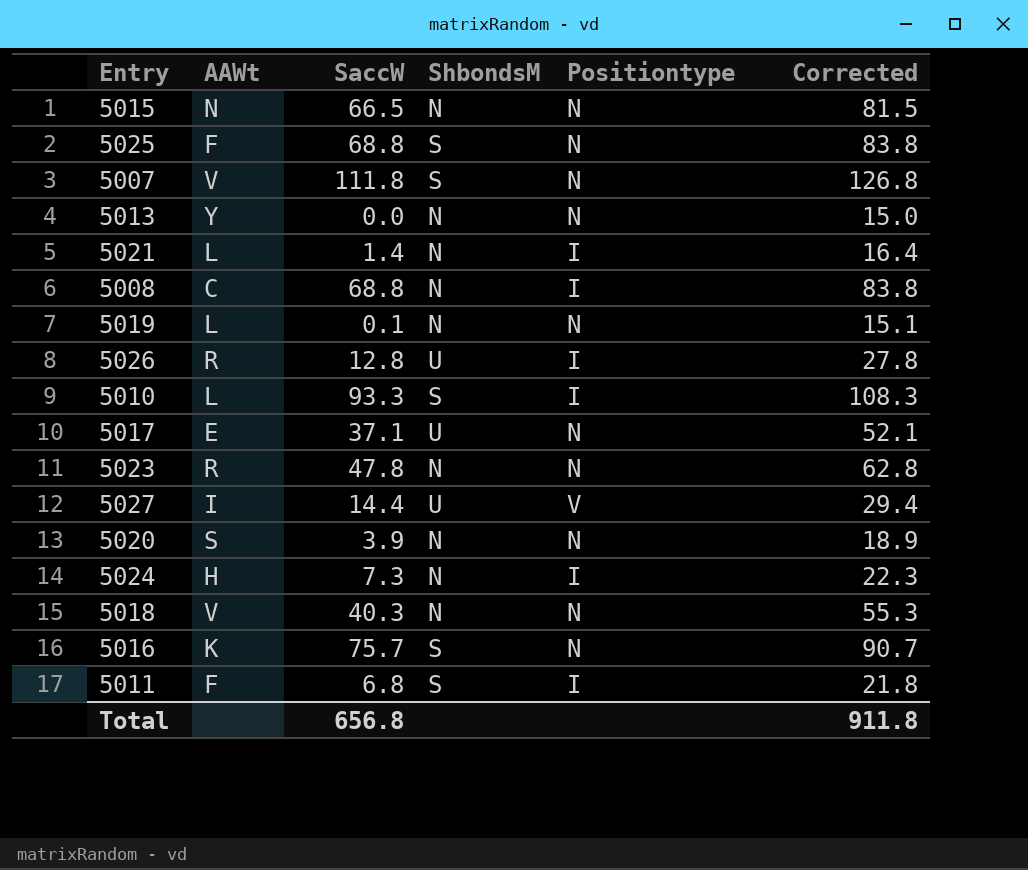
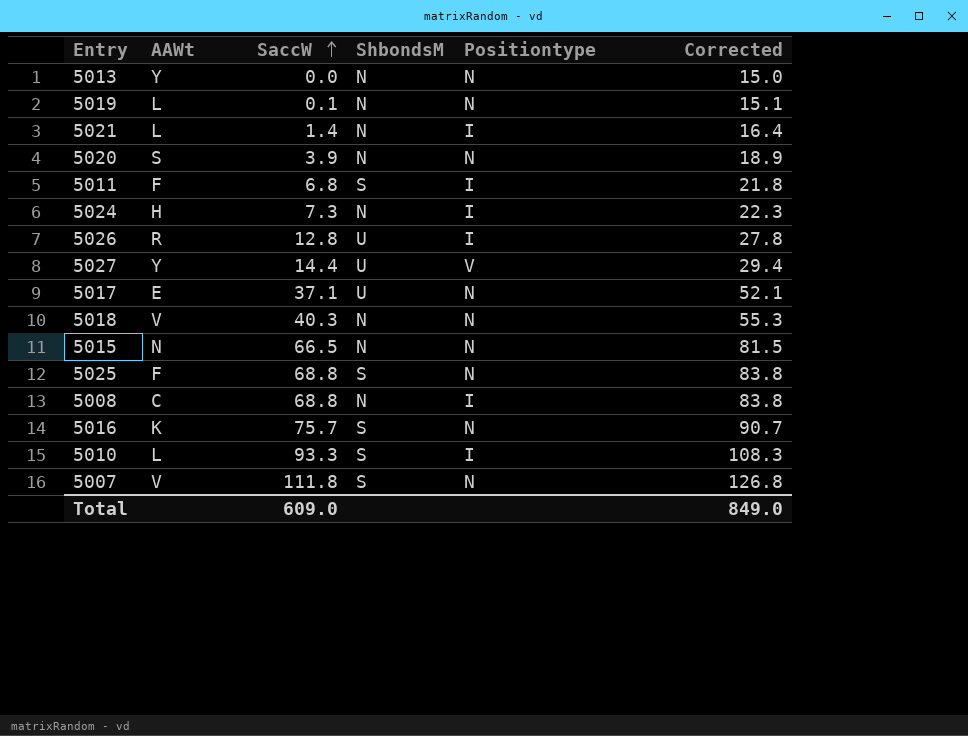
row order: none -> SaccW ascending
row 5023: R | 47.8 | N | N | 62.8 -> none
5027 | AAWt: I -> Y
Total | SaccW: 656.8 -> 609.0
Total | Corrected: 911.8 -> 849.0

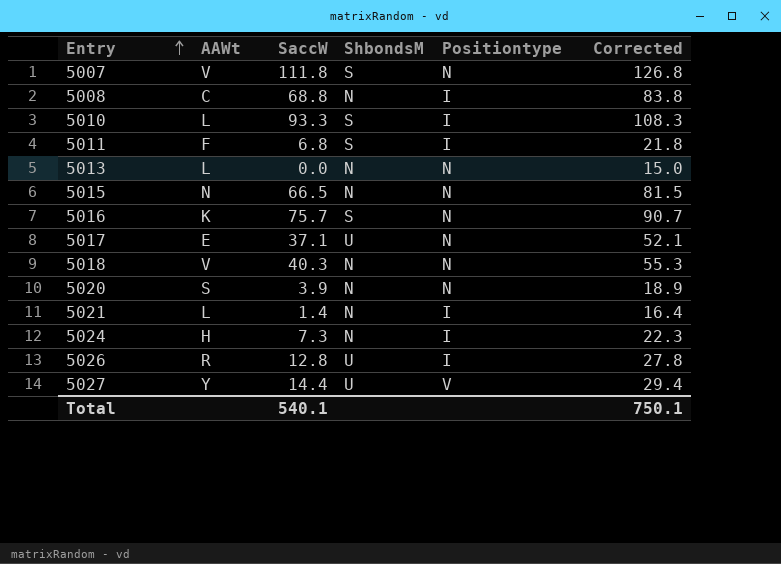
row order: SaccW ascending -> Entry ascending
row 5019: L | 0.1 | N | N | 15.1 -> none
row 5025: F | 68.8 | S | N | 83.8 -> none
5013 | AAWt: Y -> L
Total | SaccW: 609.0 -> 540.1
Total | Corrected: 849.0 -> 750.1

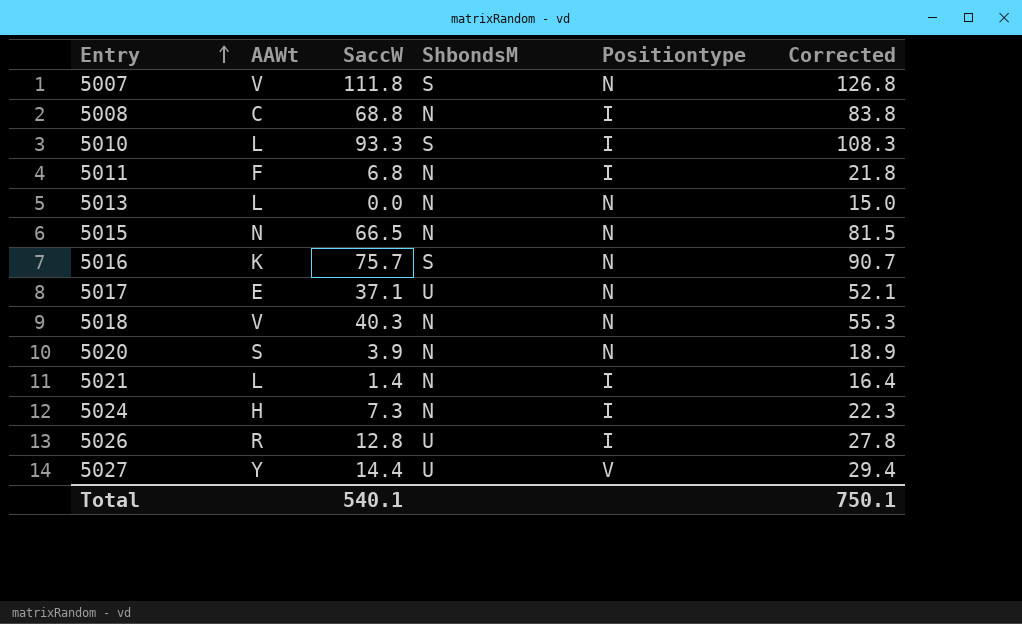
5011 | ShbondsM: S -> N

